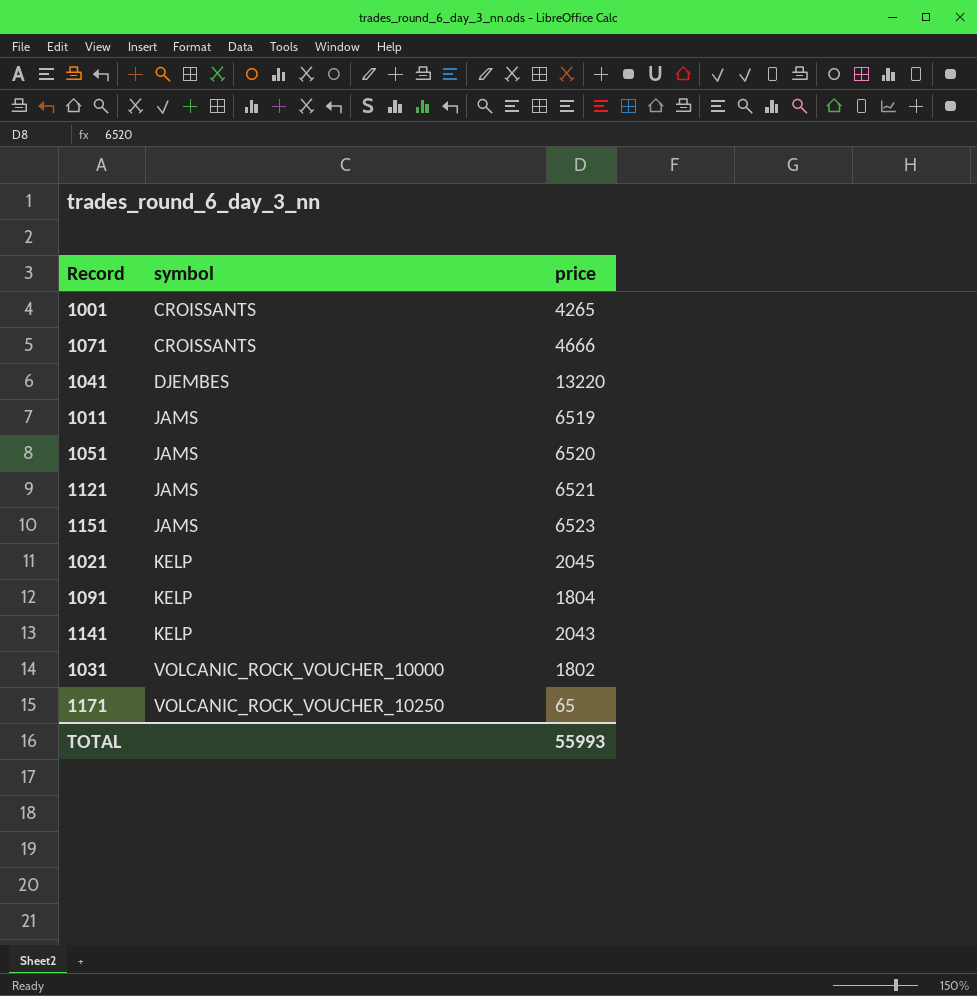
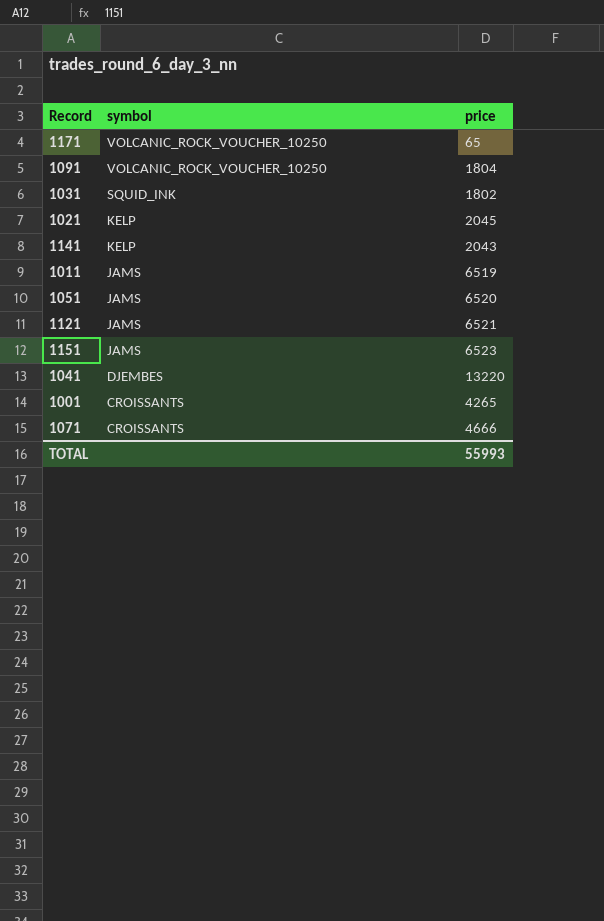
row order: symbol ascending -> symbol descending
1091 | symbol: KELP -> VOLCANIC_ROCK_VOUCHER_10250
1031 | symbol: VOLCANIC_ROCK_VOUCHER_10000 -> SQUID_INK

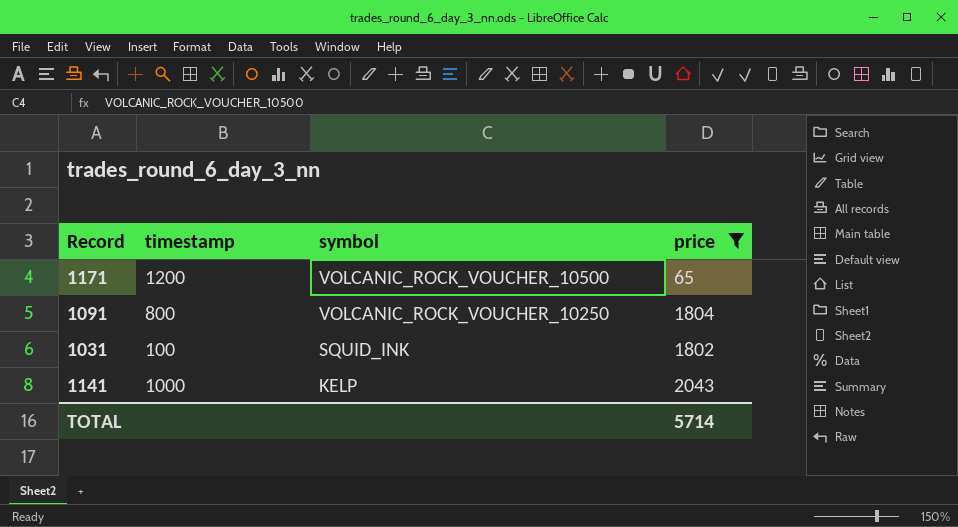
filter: none -> price <= 2043
column timestamp | position: none -> 2
1171 | symbol: VOLCANIC_ROCK_VOUCHER_10250 -> VOLCANIC_ROCK_VOUCHER_10500
TOTAL | price: 55993 -> 5714

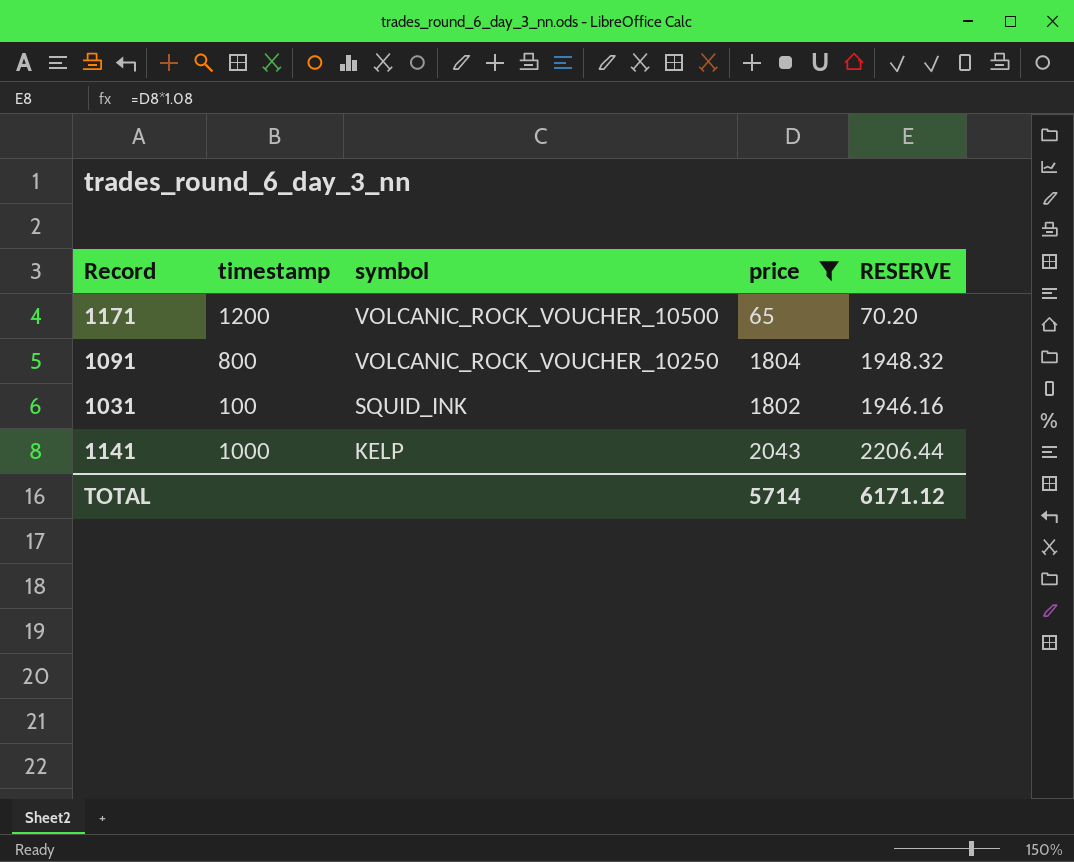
column RESERVE | formula: none -> [price] * 1.08

